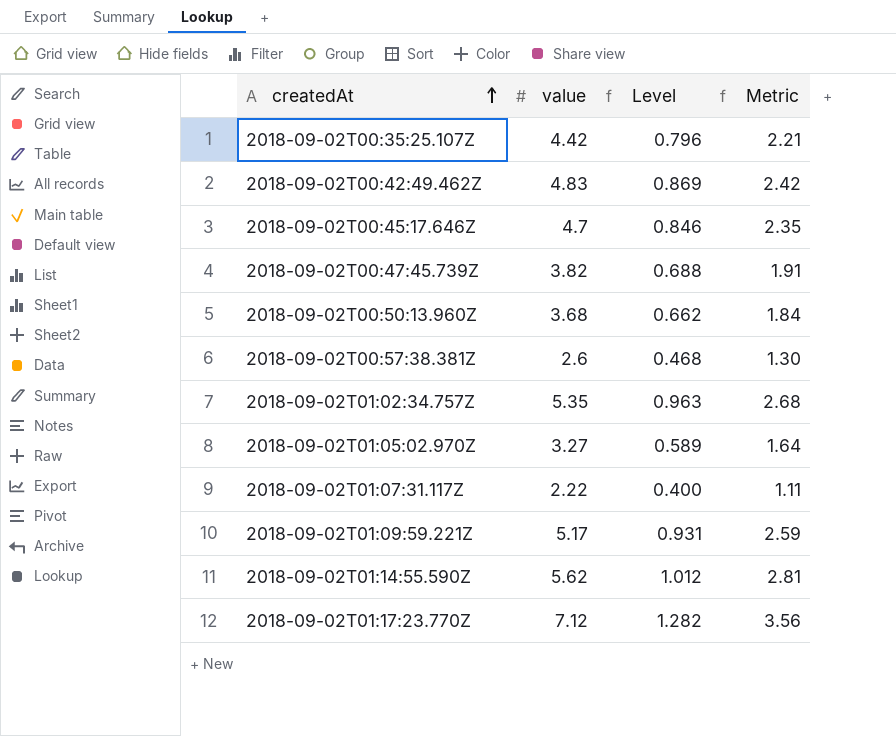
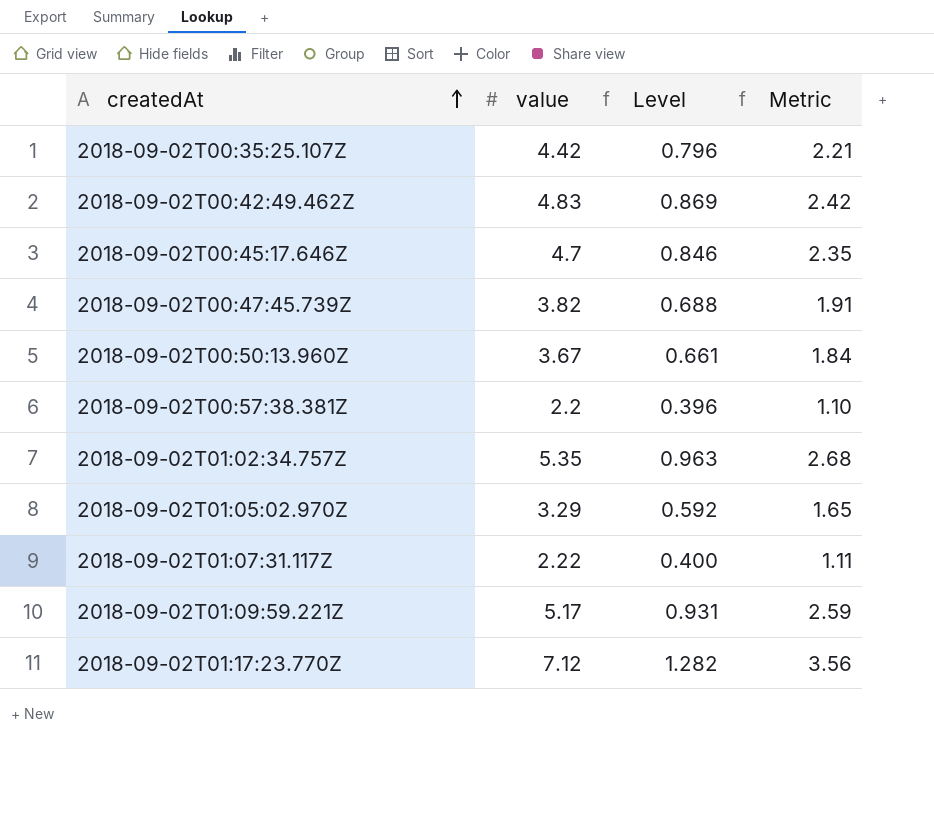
row 2018-09-02T01:14:55.590Z: 5.62 | 1.012 | 2.81 -> none
2018-09-02T00:50:13.960Z | value: 3.68 -> 3.67
2018-09-02T00:50:13.960Z | Level: 0.662 -> 0.661
2018-09-02T00:57:38.381Z | value: 2.6 -> 2.2
2018-09-02T00:57:38.381Z | Level: 0.468 -> 0.396
2018-09-02T00:57:38.381Z | Metric: 1.30 -> 1.10
2018-09-02T01:05:02.970Z | value: 3.27 -> 3.29
2018-09-02T01:05:02.970Z | Level: 0.589 -> 0.592
2018-09-02T01:05:02.970Z | Metric: 1.64 -> 1.65

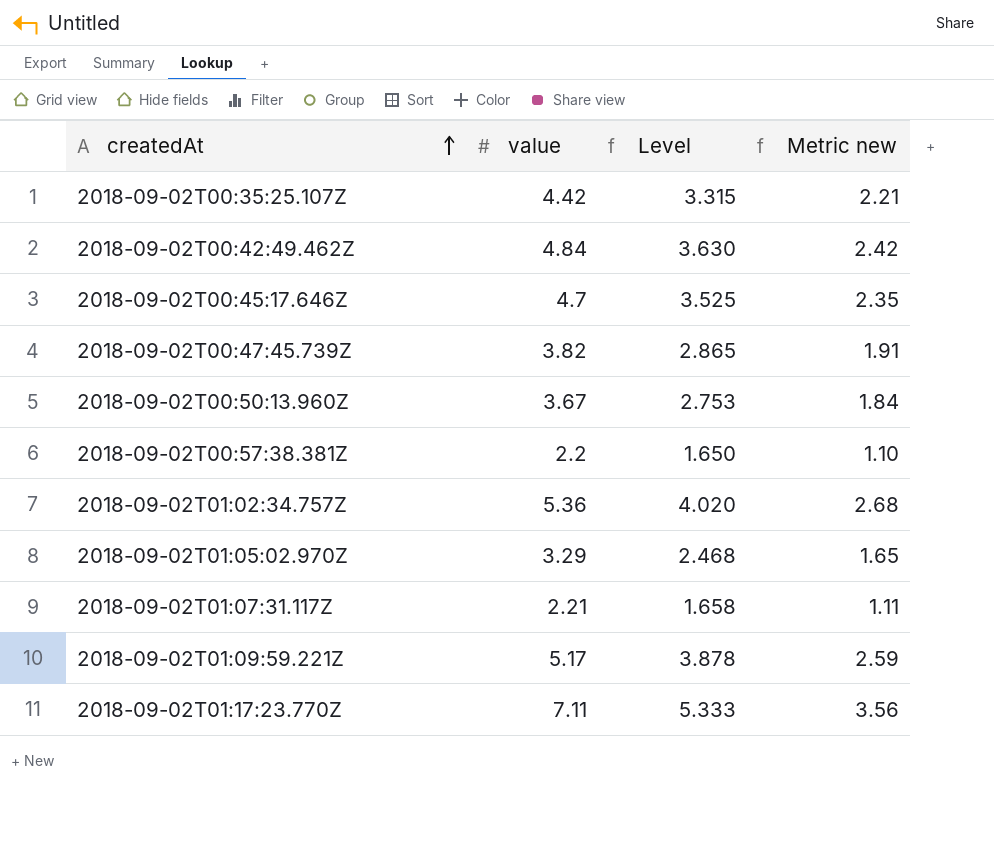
column Level | formula: [value] * 0.18 -> [value] * 0.75
column name: Metric -> Metric new
2018-09-02T00:42:49.462Z | value: 4.83 -> 4.84
2018-09-02T01:02:34.757Z | value: 5.35 -> 5.36
2018-09-02T01:07:31.117Z | value: 2.22 -> 2.21
2018-09-02T01:17:23.770Z | value: 7.12 -> 7.11

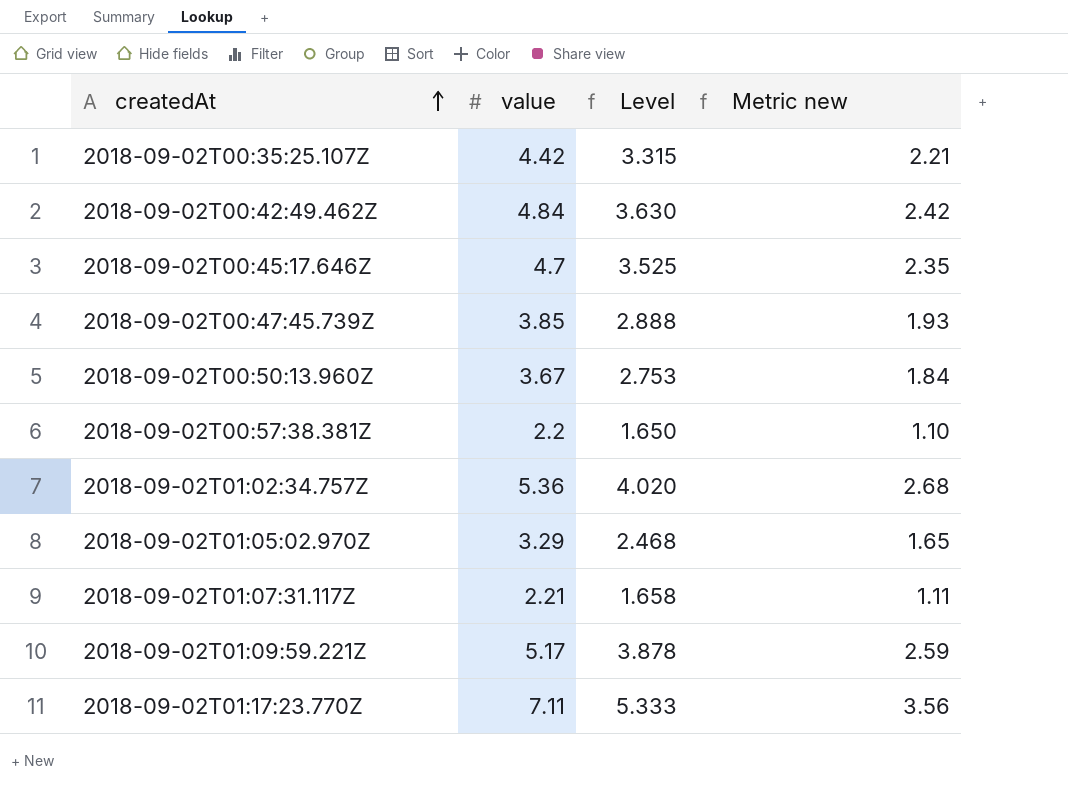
2018-09-02T00:47:45.739Z | value: 3.82 -> 3.85
2018-09-02T00:47:45.739Z | Level: 2.865 -> 2.888
2018-09-02T00:47:45.739Z | Metric new: 1.91 -> 1.93

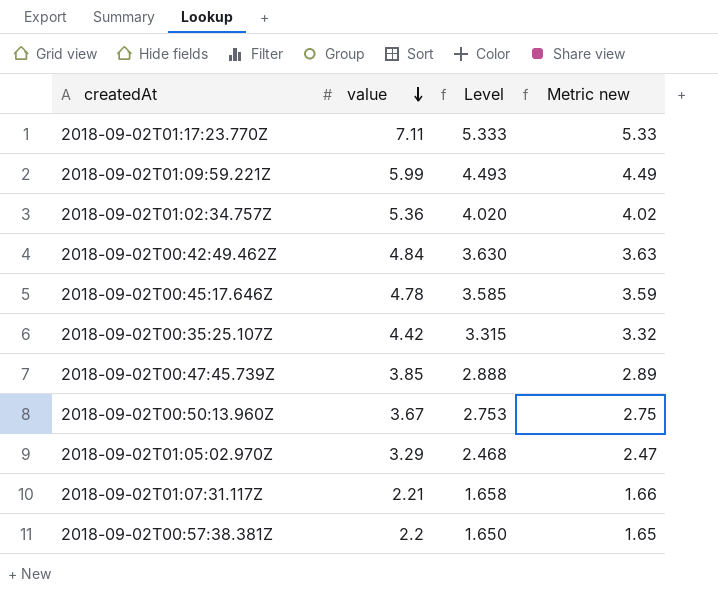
row order: createdAt ascending -> value descending
column Metric new | formula: [value] * 0.5 -> [value] * 0.75
2018-09-02T01:09:59.221Z | value: 5.17 -> 5.99
2018-09-02T01:09:59.221Z | Level: 3.878 -> 4.493
2018-09-02T00:45:17.646Z | value: 4.7 -> 4.78
2018-09-02T00:45:17.646Z | Level: 3.525 -> 3.585

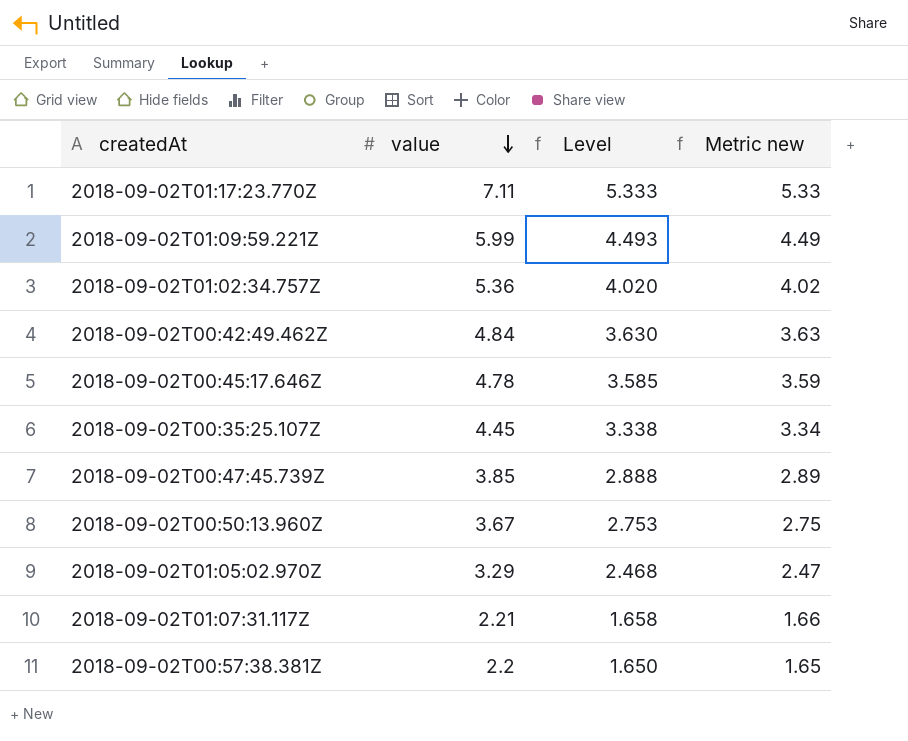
2018-09-02T00:35:25.107Z | value: 4.42 -> 4.45
2018-09-02T00:35:25.107Z | Level: 3.315 -> 3.338
2018-09-02T00:35:25.107Z | Metric new: 3.32 -> 3.34

